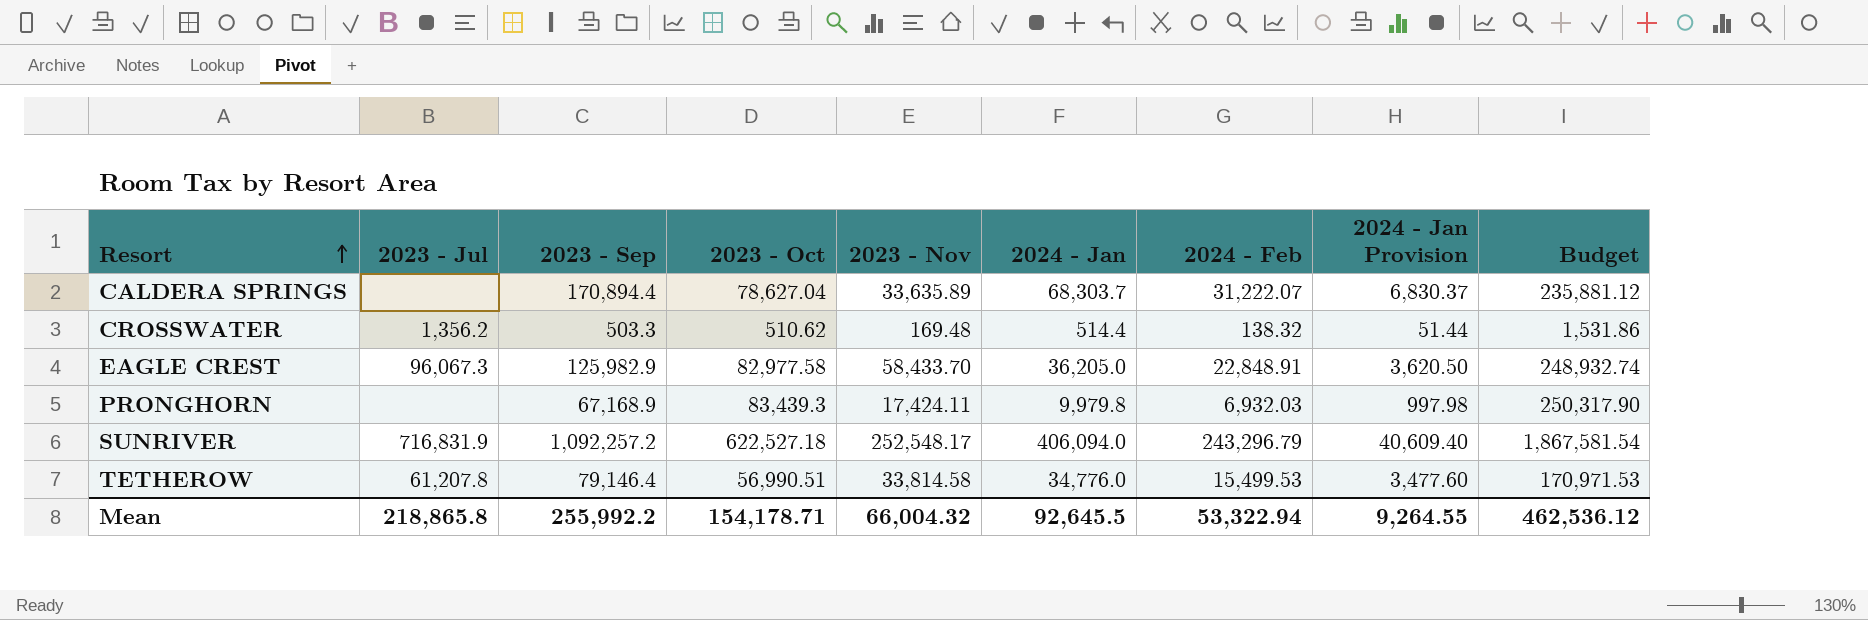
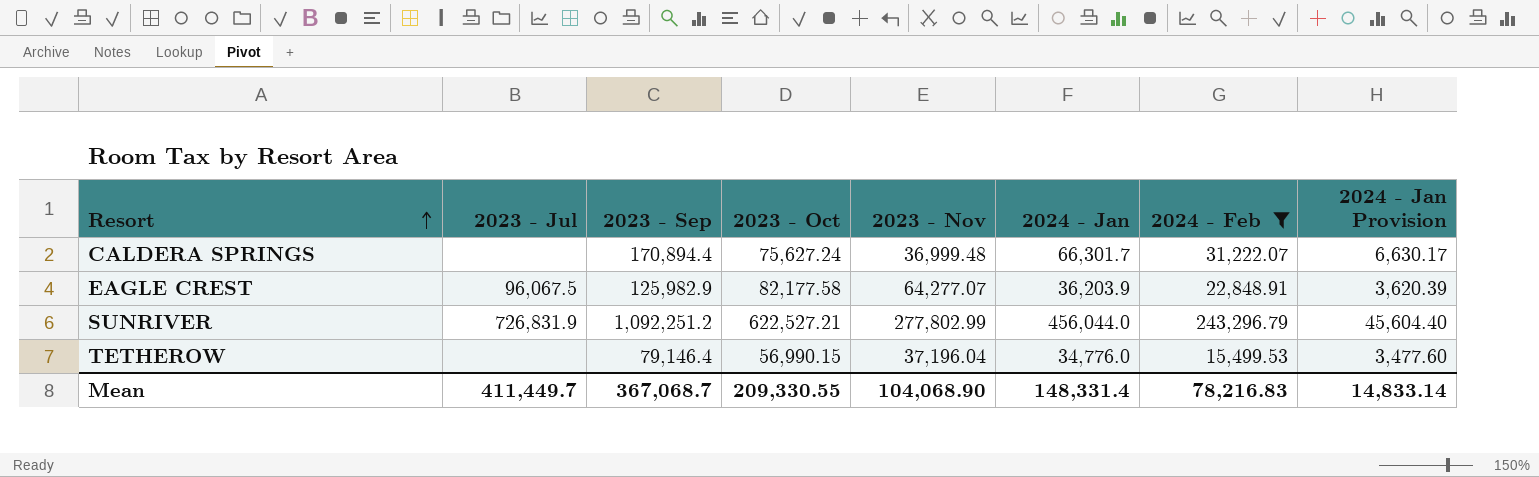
filter: none -> 2024 - Feb >= 15,499.53
column Budget | formula: [2023 - Oct] * 3 -> none
CALDERA SPRINGS | 2023 - Oct: 78,627.04 -> 75,627.24
CALDERA SPRINGS | 2023 - Nov: 33,635.89 -> 36,999.48
CALDERA SPRINGS | 2024 - Jan: 68,303.7 -> 66,301.7
CALDERA SPRINGS | 2024 - Jan Provision: 6,830.37 -> 6,630.17
EAGLE CREST | 2023 - Jul: 96,067.3 -> 96,067.5
EAGLE CREST | 2023 - Oct: 82,977.58 -> 82,177.58
EAGLE CREST | 2023 - Nov: 58,433.70 -> 64,277.07
EAGLE CREST | 2024 - Jan: 36,205.0 -> 36,203.9
EAGLE CREST | 2024 - Jan Provision: 3,620.50 -> 3,620.39
SUNRIVER | 2023 - Jul: 716,831.9 -> 726,831.9
SUNRIVER | 2023 - Sep: 1,092,257.2 -> 1,092,251.2
SUNRIVER | 2023 - Oct: 622,527.18 -> 622,527.21
SUNRIVER | 2023 - Nov: 252,548.17 -> 277,802.99
SUNRIVER | 2024 - Jan: 406,094.0 -> 456,044.0
SUNRIVER | 2024 - Jan Provision: 40,609.40 -> 45,604.40
TETHEROW | 2023 - Jul: 61,207.8 -> none
TETHEROW | 2023 - Oct: 56,990.51 -> 56,990.15
TETHEROW | 2023 - Nov: 33,814.58 -> 37,196.04
Mean | 2023 - Jul: 218,865.8 -> 411,449.7
Mean | 2023 - Sep: 255,992.2 -> 367,068.7
Mean | 2023 - Oct: 154,178.71 -> 209,330.55
Mean | 2023 - Nov: 66,004.32 -> 104,068.90
Mean | 2024 - Jan: 92,645.5 -> 148,331.4
Mean | 2024 - Feb: 53,322.94 -> 78,216.83
Mean | 2024 - Jan Provision: 9,264.55 -> 14,833.14

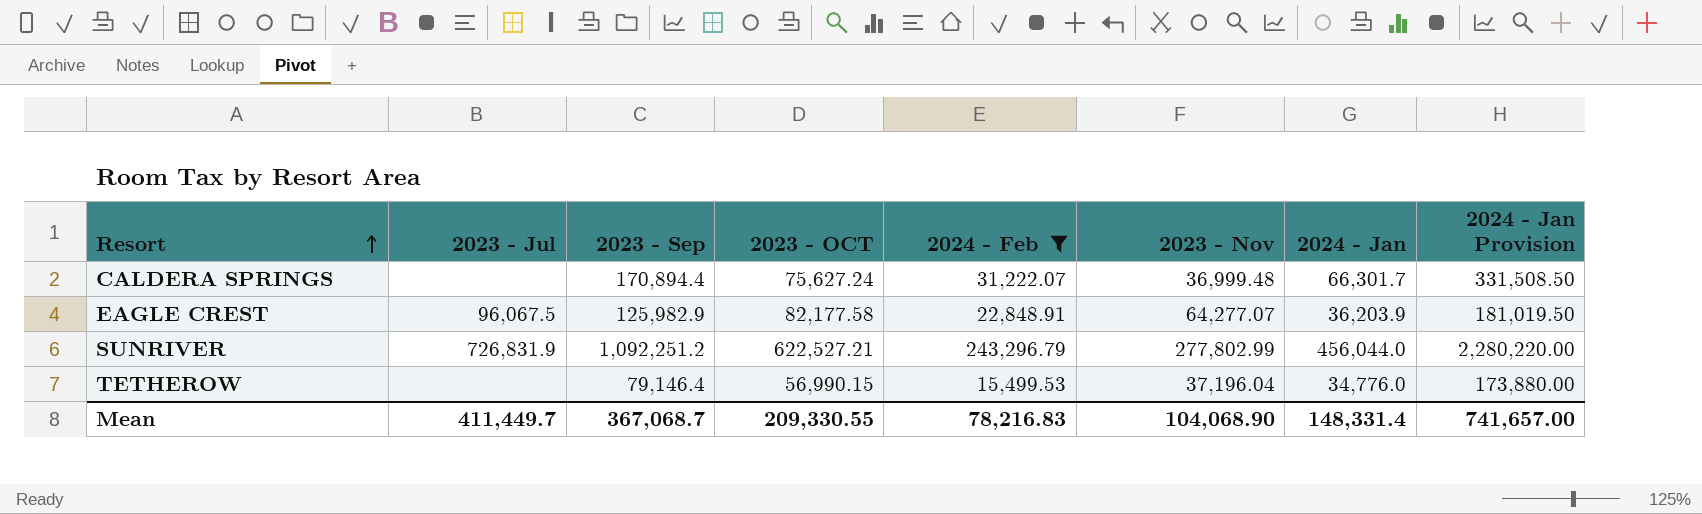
column name: 2023 - Oct -> 2023 - OCT
column 2024 - Feb | position: 7 -> 5
column 2024 - Jan Provision | formula: [2024 - Jan] * 0.1 -> [2024 - Jan] * 5
Mean | 2024 - Jan Provision: 14,833.14 -> 741,657.00

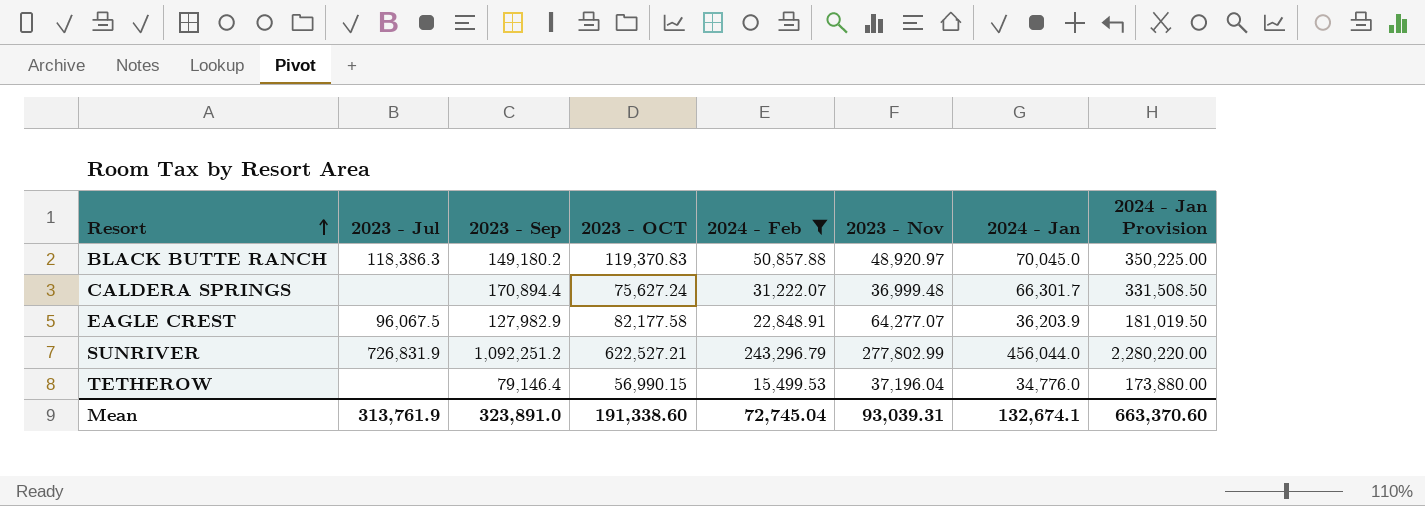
row BLACK BUTTE RANCH: none -> 118,386.3 | 149,180.2 | 119,370.83 | 50,857.88 | 48,920.97 | 70,045.0 | 350,225.00
EAGLE CREST | 2023 - Sep: 125,982.9 -> 127,982.9
Mean | 2023 - Jul: 411,449.7 -> 313,761.9
Mean | 2023 - Sep: 367,068.7 -> 323,891.0
Mean | 2023 - OCT: 209,330.55 -> 191,338.60
Mean | 2024 - Feb: 78,216.83 -> 72,745.04
Mean | 2023 - Nov: 104,068.90 -> 93,039.31
Mean | 2024 - Jan: 148,331.4 -> 132,674.1
Mean | 2024 - Jan Provision: 741,657.00 -> 663,370.60

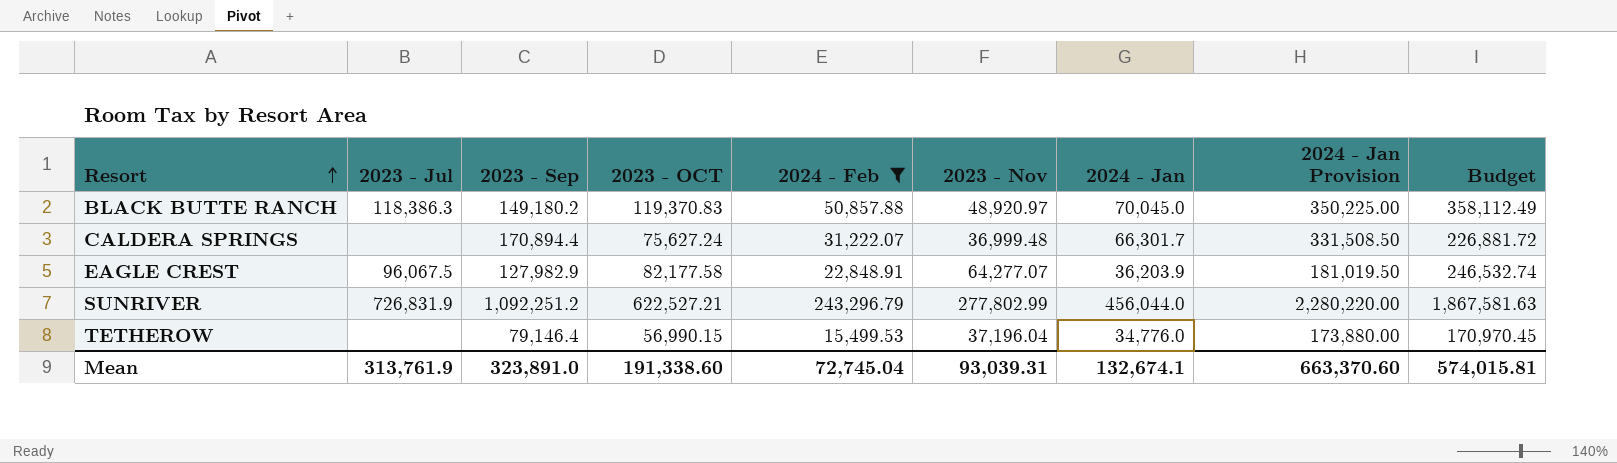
column Budget | formula: none -> [2023 - OCT] * 3

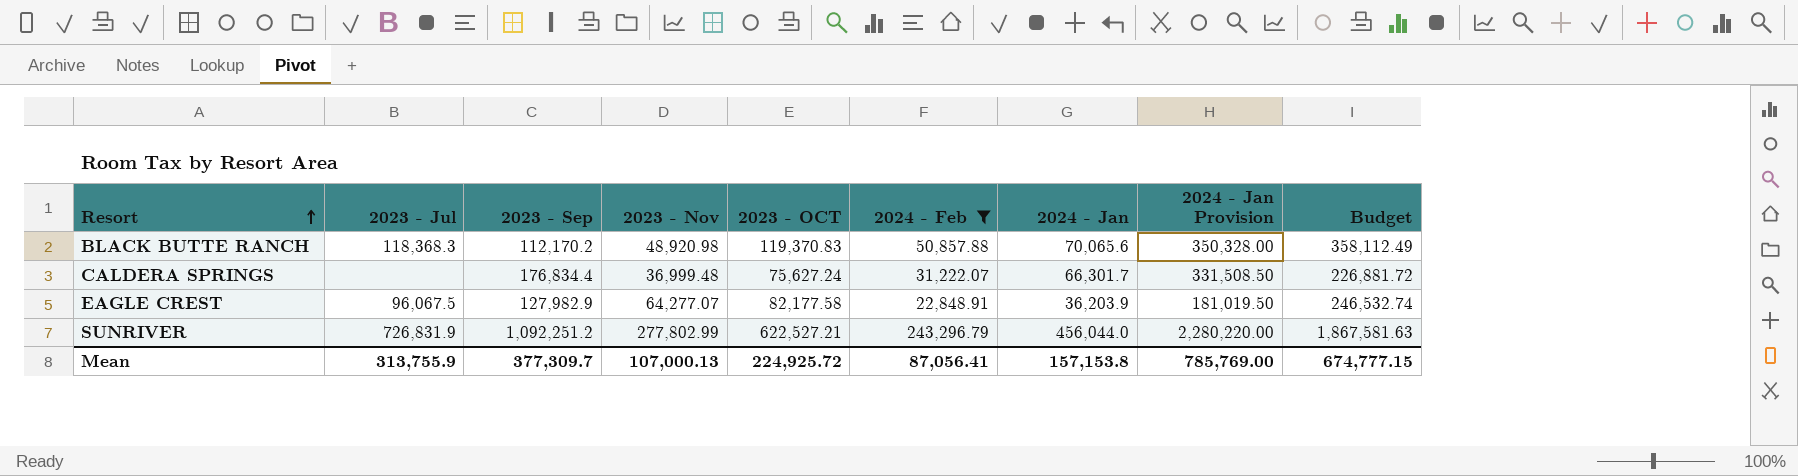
column 2023 - Nov | position: 6 -> 4
row TETHEROW: none | 79,146.4 | 56,990.15 | 15,499.53 | 37,196.04 | 34,776.0 | 173,880.00 | 170,970.45 -> none
BLACK BUTTE RANCH | 2023 - Jul: 118,386.3 -> 118,368.3
BLACK BUTTE RANCH | 2023 - Sep: 149,180.2 -> 112,170.2
BLACK BUTTE RANCH | 2023 - Nov: 48,920.97 -> 48,920.98
BLACK BUTTE RANCH | 2024 - Jan: 70,045.0 -> 70,065.6
BLACK BUTTE RANCH | 2024 - Jan Provision: 350,225.00 -> 350,328.00
CALDERA SPRINGS | 2023 - Sep: 170,894.4 -> 176,834.4
Mean | 2023 - Jul: 313,761.9 -> 313,755.9
Mean | 2023 - Sep: 323,891.0 -> 377,309.7
Mean | 2023 - Nov: 93,039.31 -> 107,000.13
Mean | 2023 - OCT: 191,338.60 -> 224,925.72
Mean | 2024 - Feb: 72,745.04 -> 87,056.41
Mean | 2024 - Jan: 132,674.1 -> 157,153.8
Mean | 2024 - Jan Provision: 663,370.60 -> 785,769.00
Mean | Budget: 574,015.81 -> 674,777.15

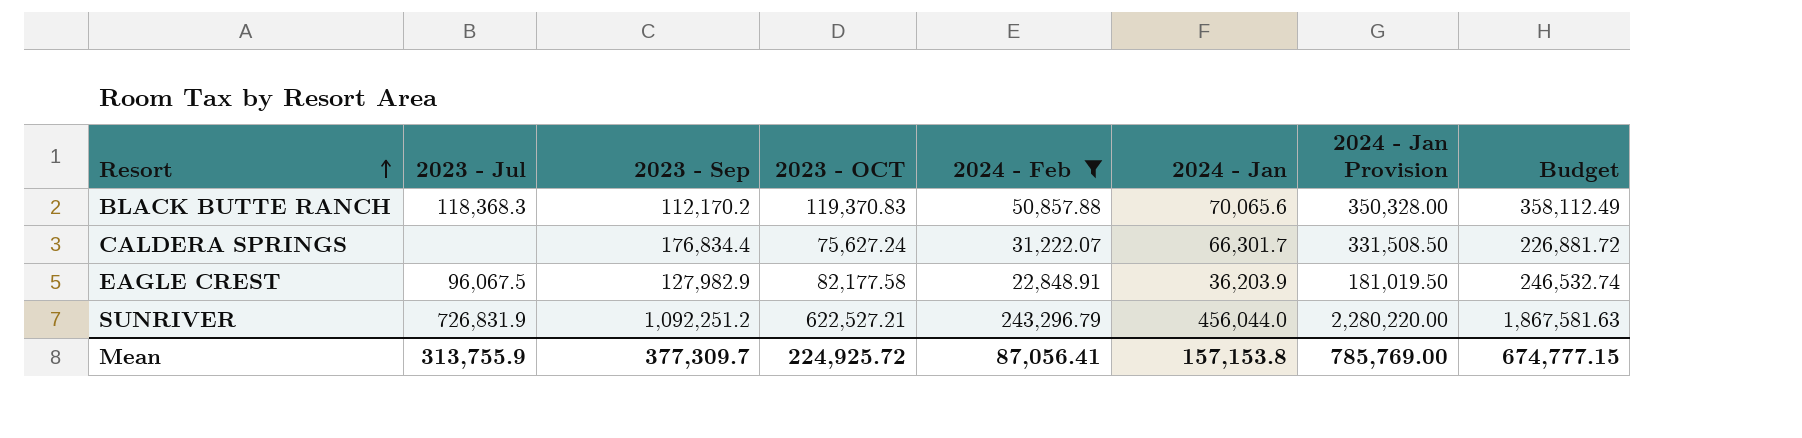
column 2023 - Nov | position: 4 -> none

